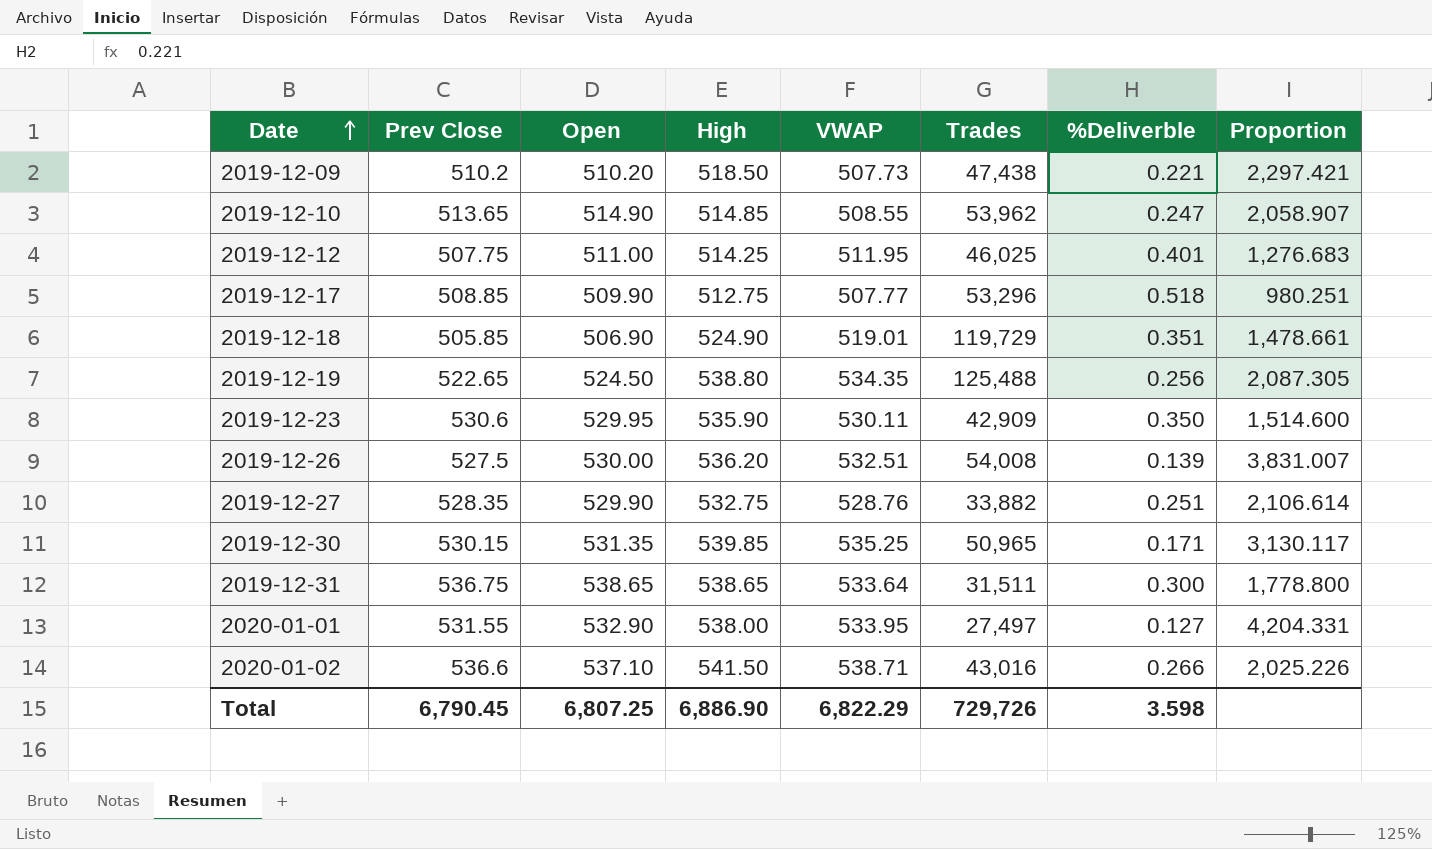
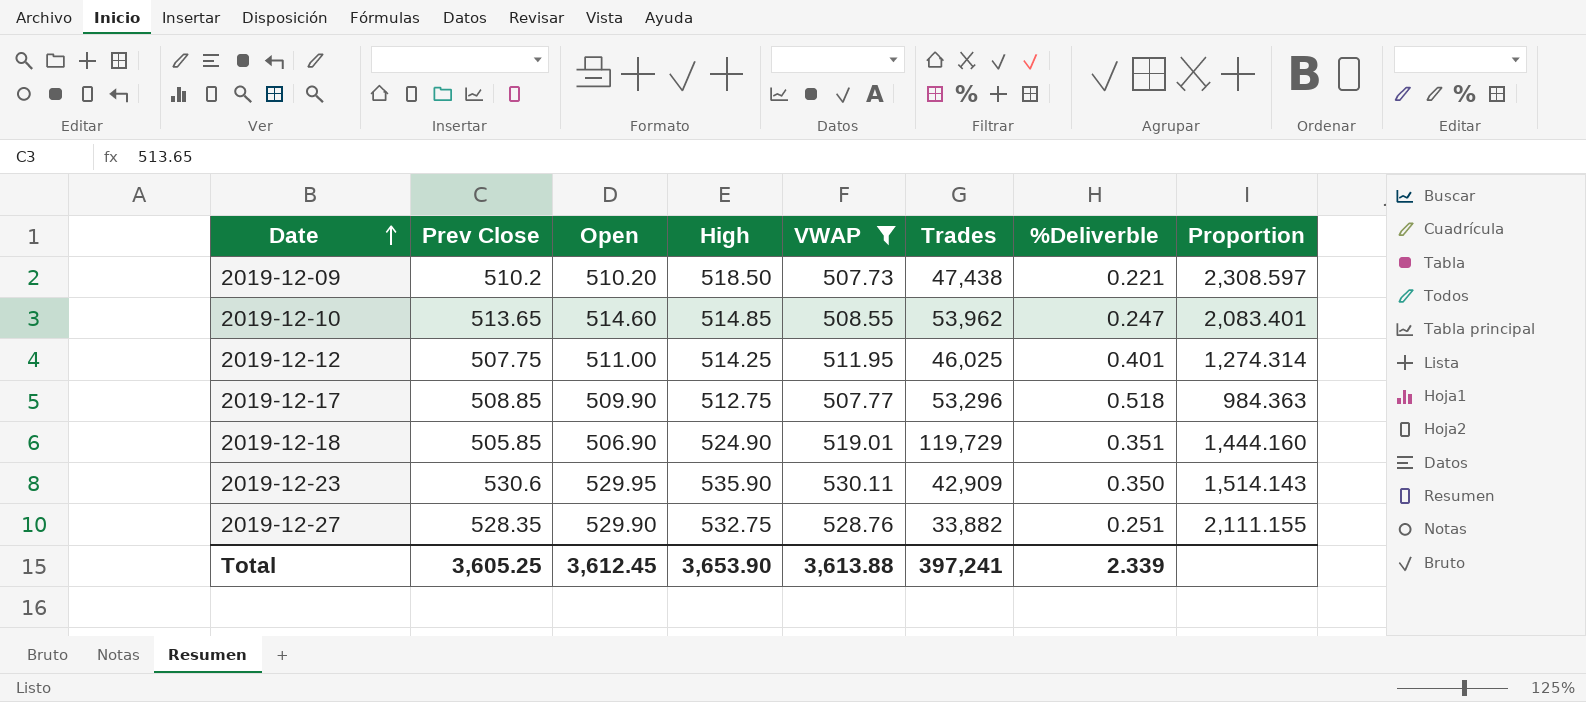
filter: none -> VWAP <= 530.11
column Proportion | formula: [VWAP] / [%Deliverble] -> [Open] / [%Deliverble]
2019-12-10 | Open: 514.90 -> 514.60
Total | Prev Close: 6,790.45 -> 3,605.25
Total | Open: 6,807.25 -> 3,612.45
Total | High: 6,886.90 -> 3,653.90
Total | VWAP: 6,822.29 -> 3,613.88
Total | Trades: 729,726 -> 397,241
Total | %Deliverble: 3.598 -> 2.339

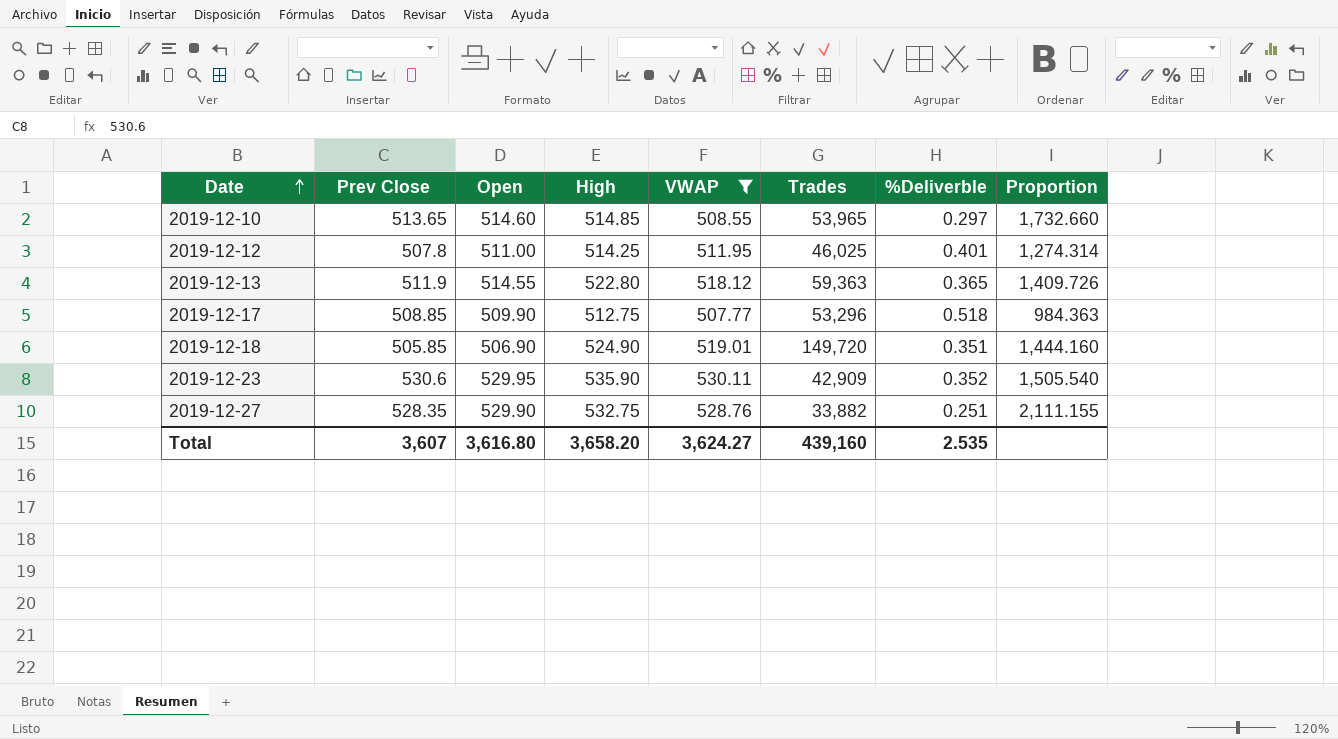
row 2019-12-09: 510.2 | 510.20 | 518.50 | 507.73 | 47,438 | 0.221 | 2,308.597 -> none
2019-12-10 | Trades: 53,962 -> 53,965
2019-12-10 | %Deliverble: 0.247 -> 0.297
2019-12-10 | Proportion: 2,083.401 -> 1,732.660
2019-12-12 | Prev Close: 507.75 -> 507.8
row 2019-12-13: none -> 511.9 | 514.55 | 522.80 | 518.12 | 59,363 | 0.365 | 1,409.726
2019-12-18 | Trades: 119,729 -> 149,720
2019-12-23 | %Deliverble: 0.350 -> 0.352
2019-12-23 | Proportion: 1,514.143 -> 1,505.540
Total | Prev Close: 3,605.25 -> 3,607
Total | Open: 3,612.45 -> 3,616.80
Total | High: 3,653.90 -> 3,658.20
Total | VWAP: 3,613.88 -> 3,624.27
Total | Trades: 397,241 -> 439,160
Total | %Deliverble: 2.339 -> 2.535

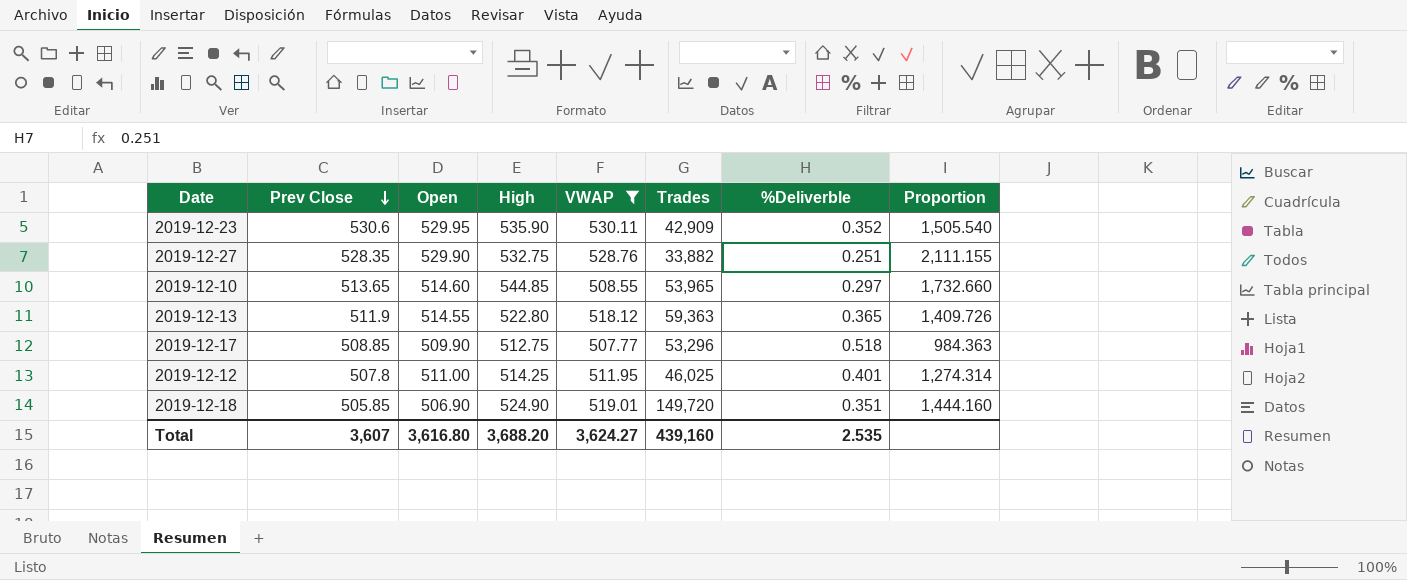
row order: Date ascending -> Prev Close descending
2019-12-10 | High: 514.85 -> 544.85
Total | High: 3,658.20 -> 3,688.20

